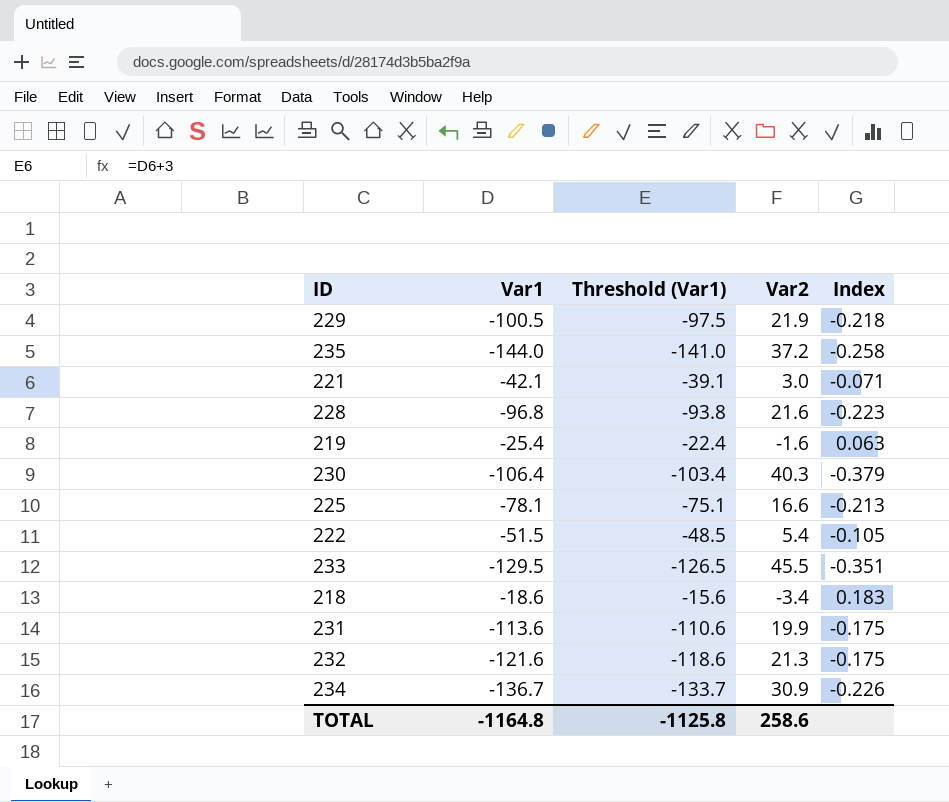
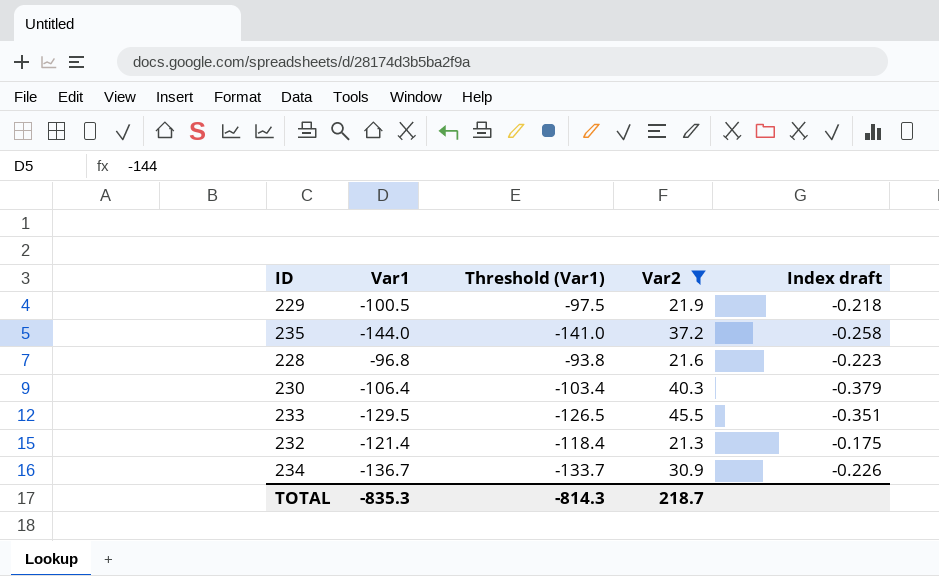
filter: none -> Var2 >= 21.3
column name: Index -> Index draft
232 | Var1: -121.6 -> -121.4
232 | Threshold (Var1): -118.6 -> -118.4
TOTAL | Var1: -1164.8 -> -835.3
TOTAL | Threshold (Var1): -1125.8 -> -814.3
TOTAL | Var2: 258.6 -> 218.7

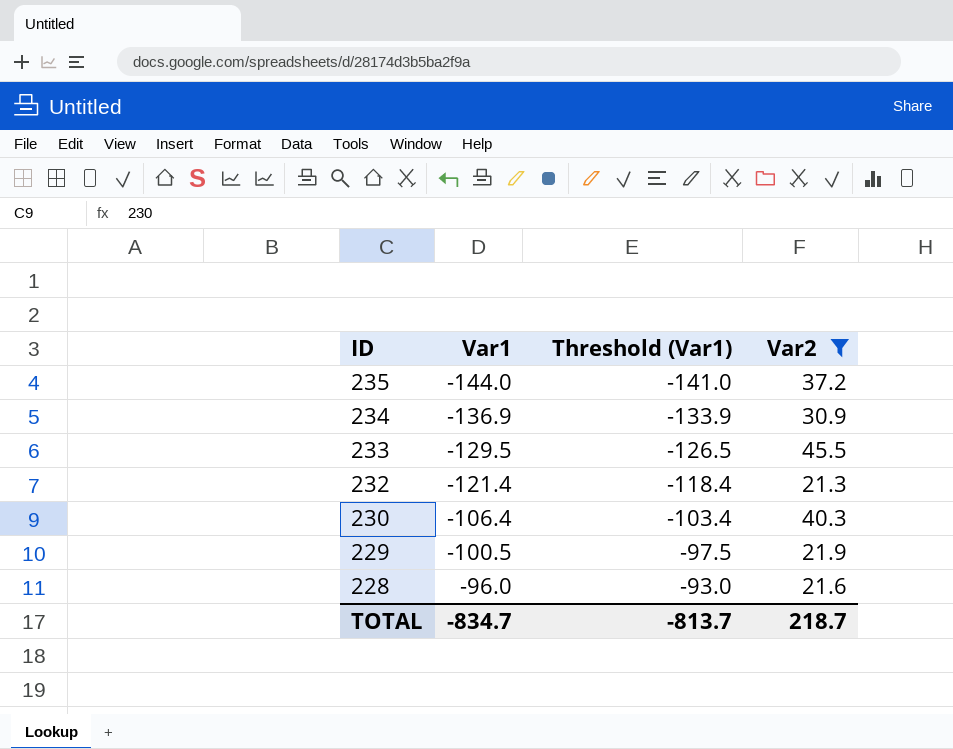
row order: none -> ID descending
column Index draft | formula: [Var2] / [Var1] -> none
234 | Var1: -136.7 -> -136.9
234 | Threshold (Var1): -133.7 -> -133.9
228 | Var1: -96.8 -> -96.0
228 | Threshold (Var1): -93.8 -> -93.0
TOTAL | Var1: -835.3 -> -834.7
TOTAL | Threshold (Var1): -814.3 -> -813.7

